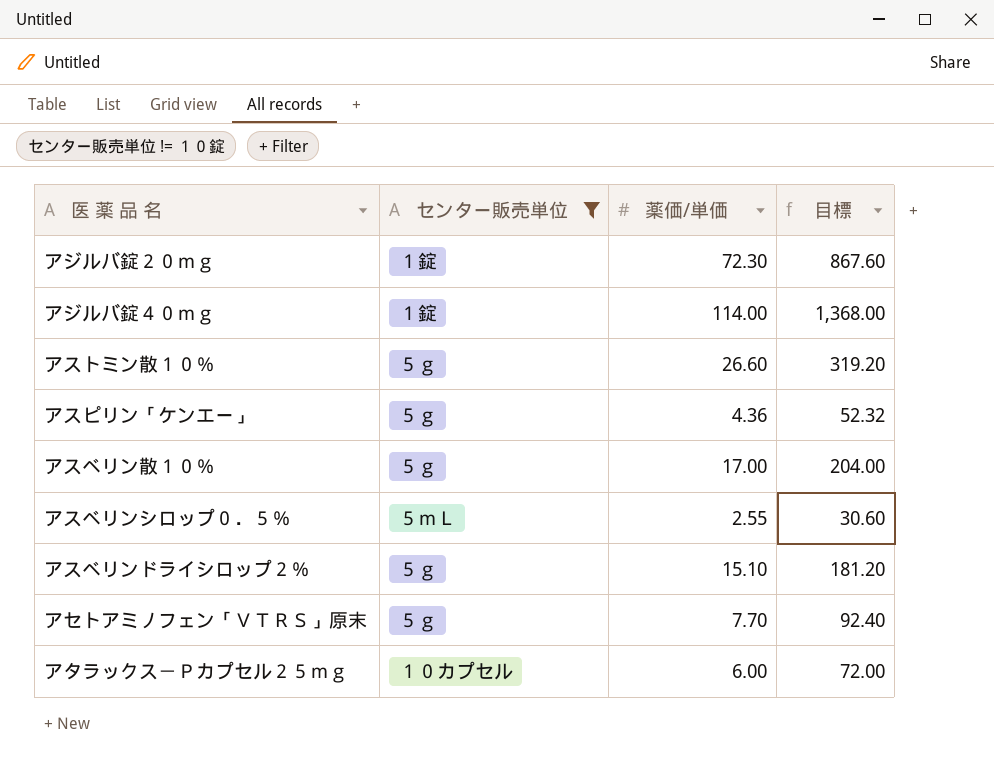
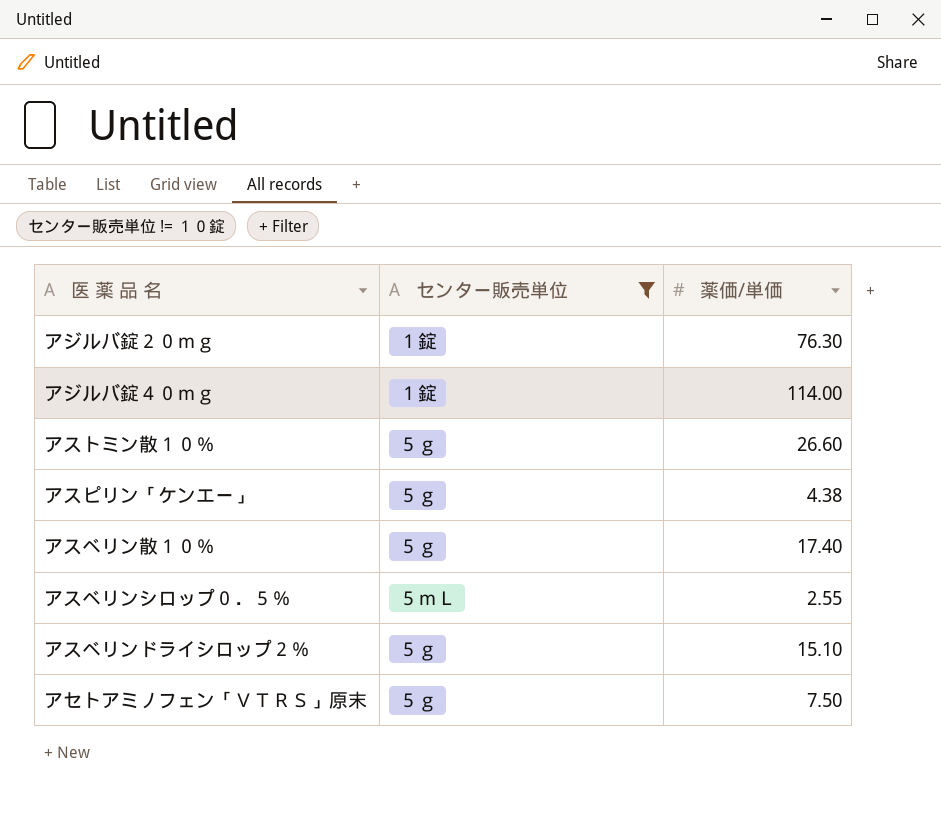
column 目標 | formula: [薬価/単価] * 12 -> none
row アタラックス－Ｐカプセル２５ｍｇ: １０カプセル | 6.00 | 72.00 -> none
アジルバ錠２０ｍｇ | 薬価/単価: 72.30 -> 76.30
アスピリン「ケンエー」 | 薬価/単価: 4.36 -> 4.38
アスベリン散１０％ | 薬価/単価: 17.00 -> 17.40
アセトアミノフェン「ＶＴＲＳ」原末 | 薬価/単価: 7.70 -> 7.50

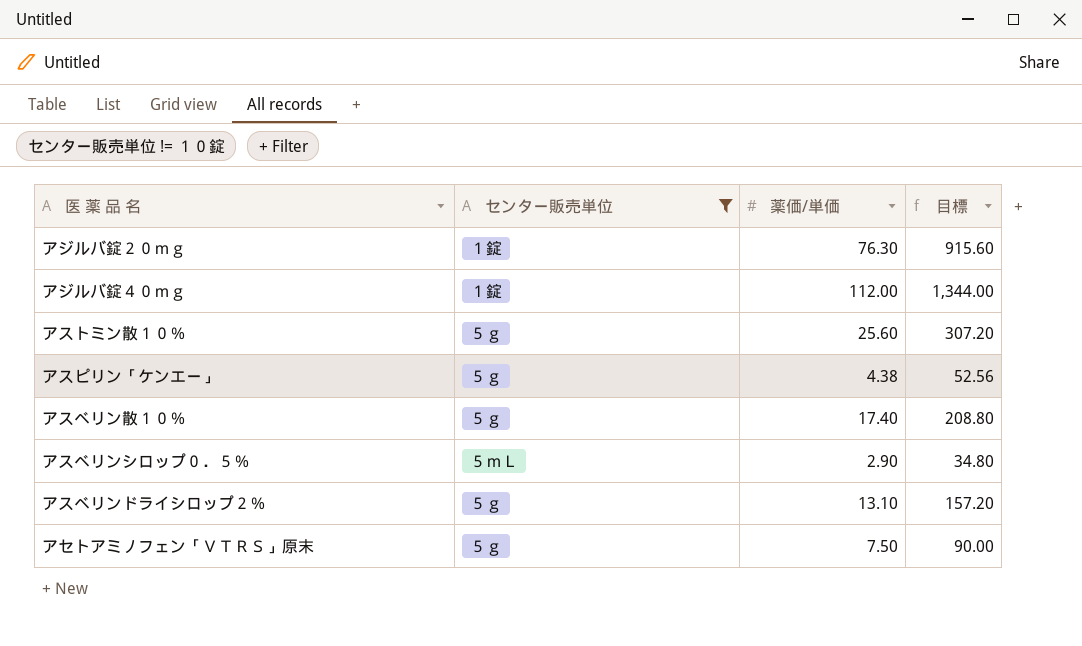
column 目標 | formula: none -> [薬価/単価] * 12
アジルバ錠４０ｍｇ | 薬価/単価: 114.00 -> 112.00
アストミン散１０％ | 薬価/単価: 26.60 -> 25.60
アスベリンシロップ０．５％ | 薬価/単価: 2.55 -> 2.90
アスベリンドライシロップ２％ | 薬価/単価: 15.10 -> 13.10

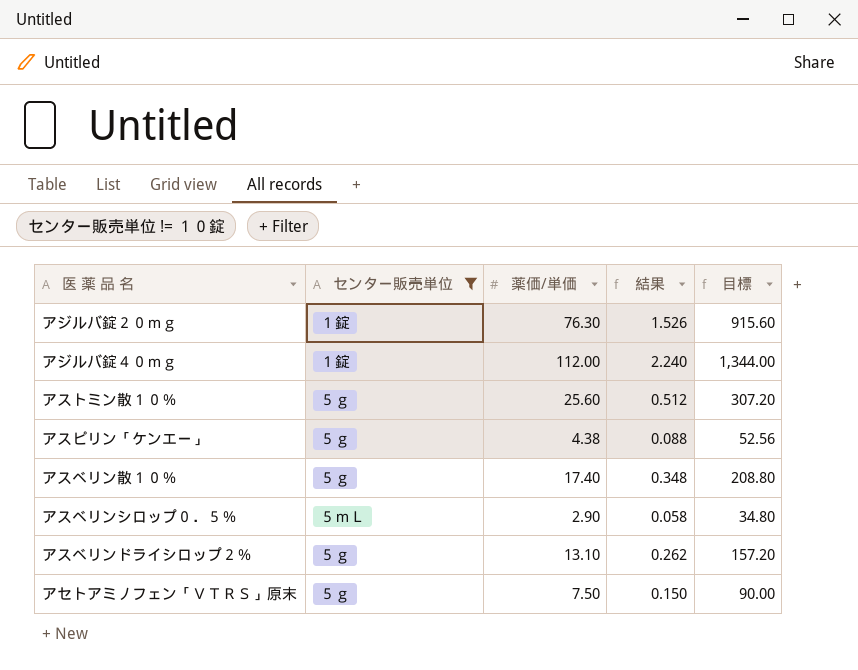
column 結果 | formula: none -> [薬価/単価] * 0.02

